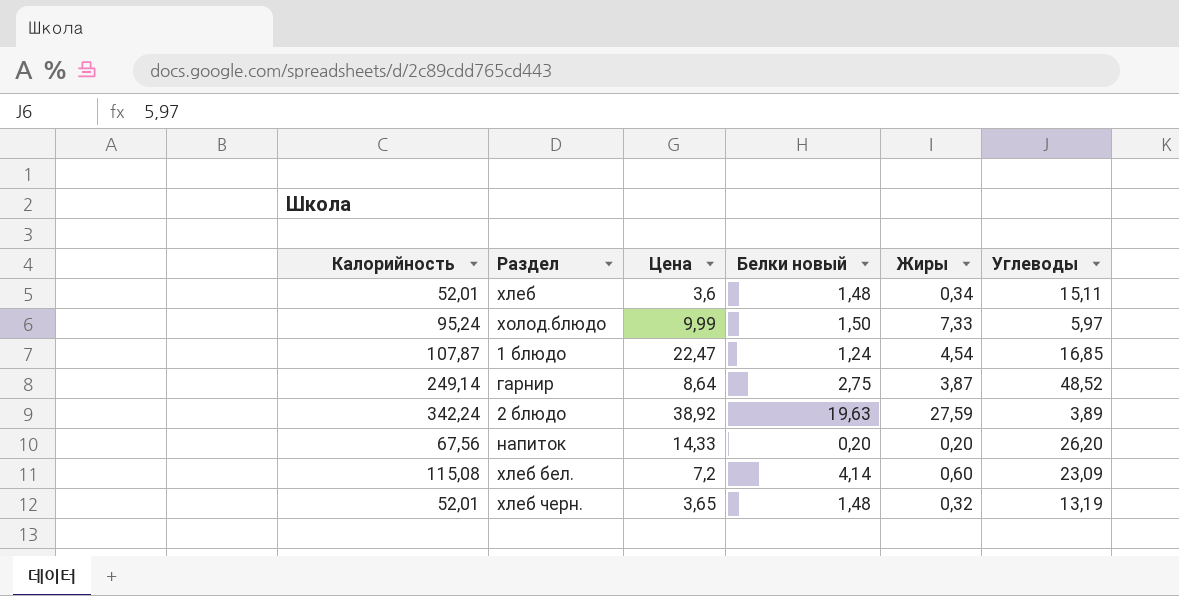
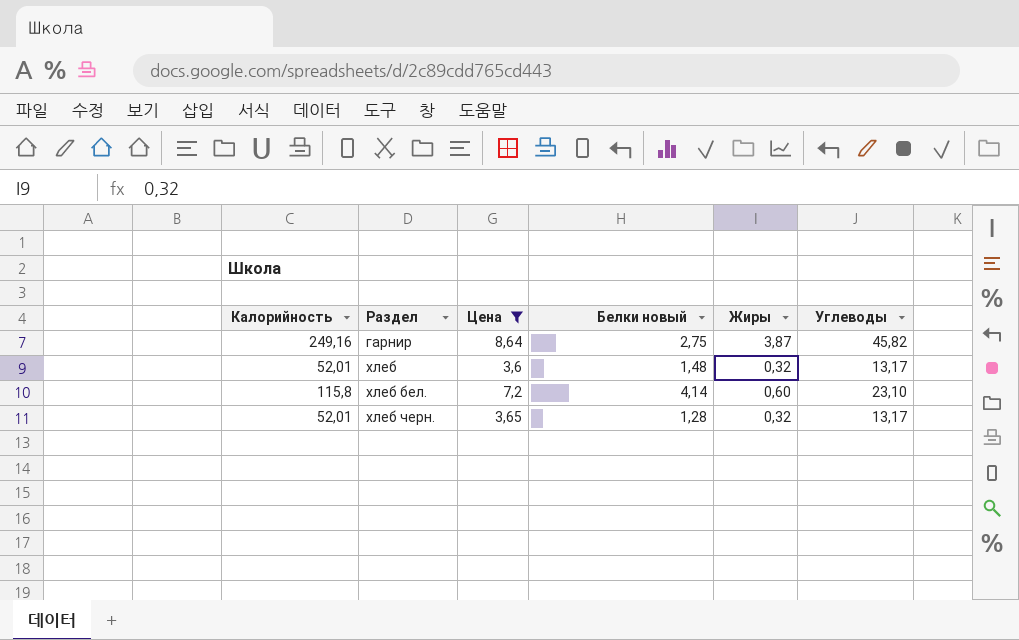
filter: none -> Цена <= 8,64
row order: none -> Раздел ascending
гарнир | Калорийность: 249,14 -> 249,16
гарнир | Углеводы: 48,52 -> 45,82
хлеб | Жиры: 0,34 -> 0,32
хлеб | Углеводы: 15,11 -> 13,17
хлеб бел. | Калорийность: 115,08 -> 115,8
хлеб бел. | Углеводы: 23,09 -> 23,10
хлеб черн. | Белки новый: 1,48 -> 1,28
хлеб черн. | Углеводы: 13,19 -> 13,17

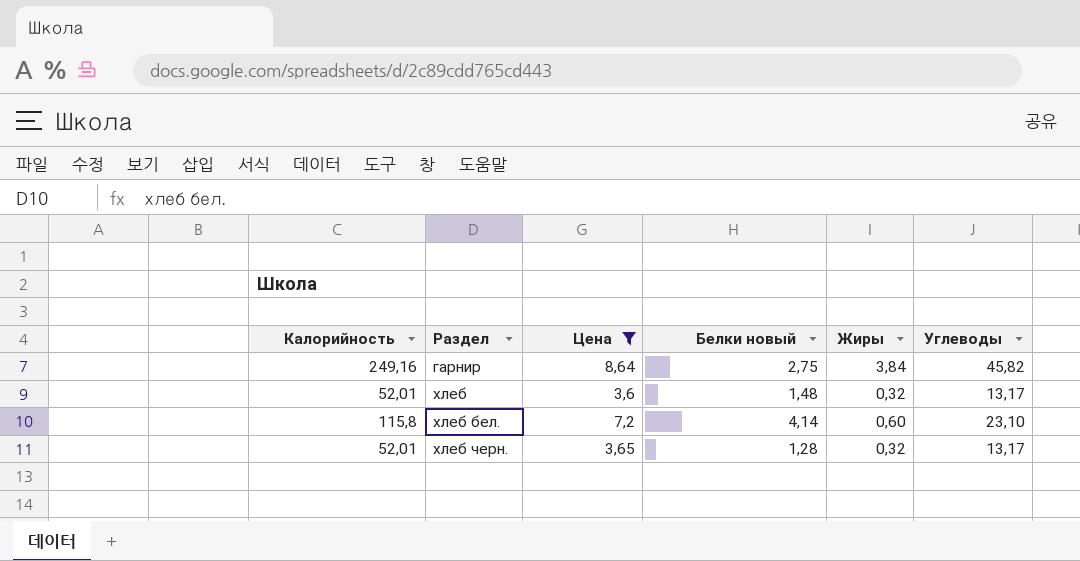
гарнир | Жиры: 3,87 -> 3,84

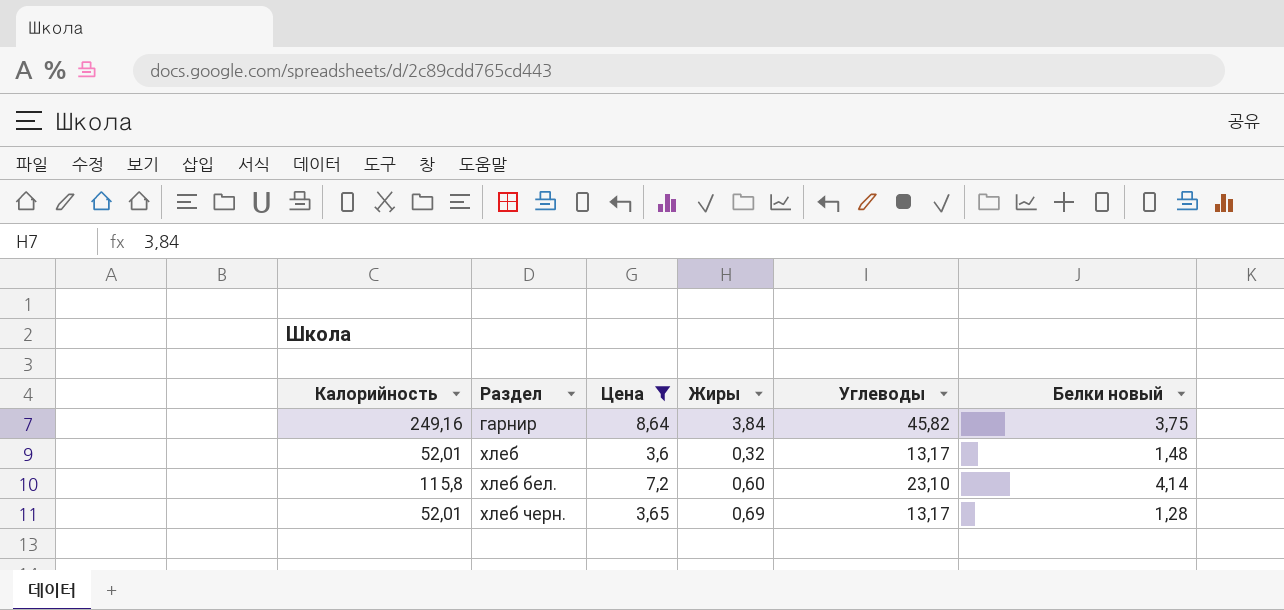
column Белки новый | position: 4 -> 6
гарнир | Белки новый: 2,75 -> 3,75
хлеб черн. | Жиры: 0,32 -> 0,69

